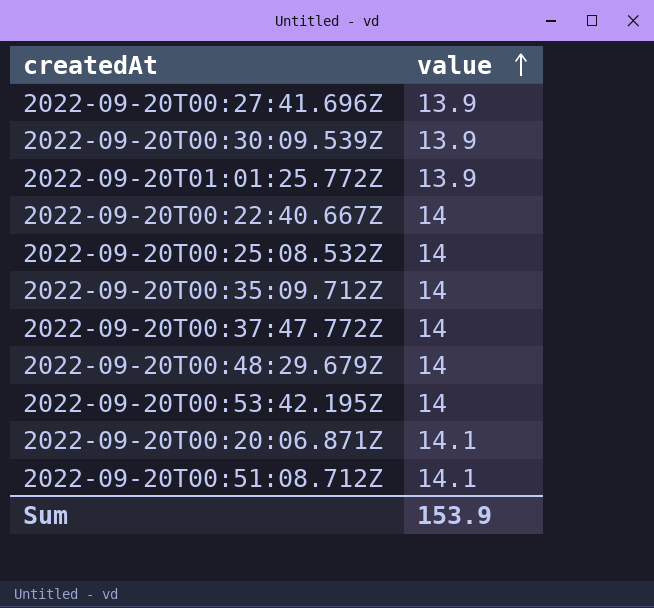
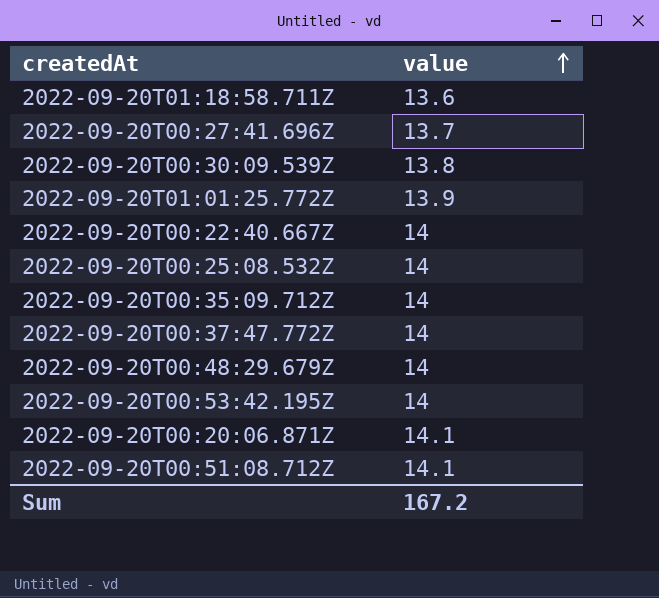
row 2022-09-20T01:18:58.711Z: none -> 13.6
2022-09-20T00:27:41.696Z | value: 13.9 -> 13.7
2022-09-20T00:30:09.539Z | value: 13.9 -> 13.8
Sum | value: 153.9 -> 167.2

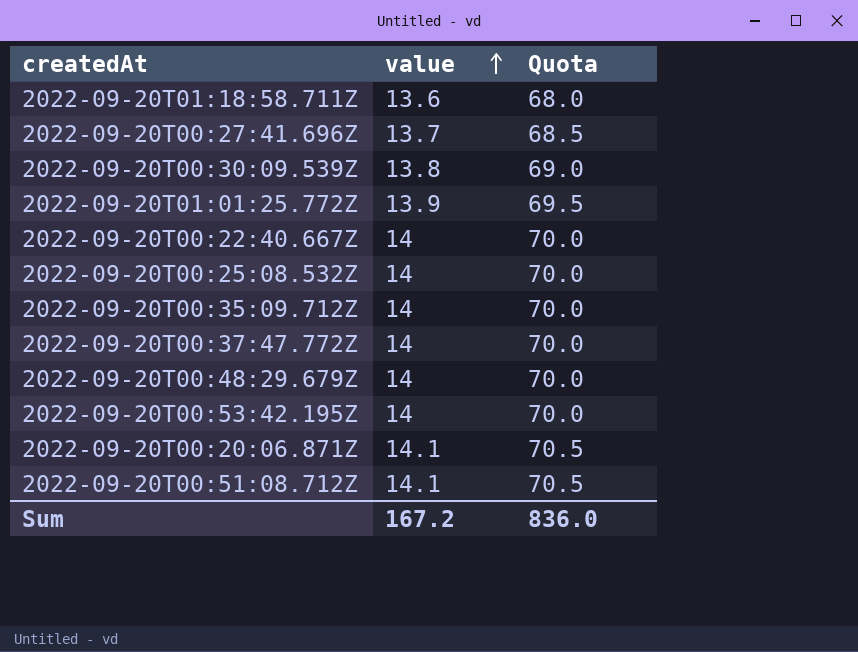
column Quota | formula: none -> [value] * 5

